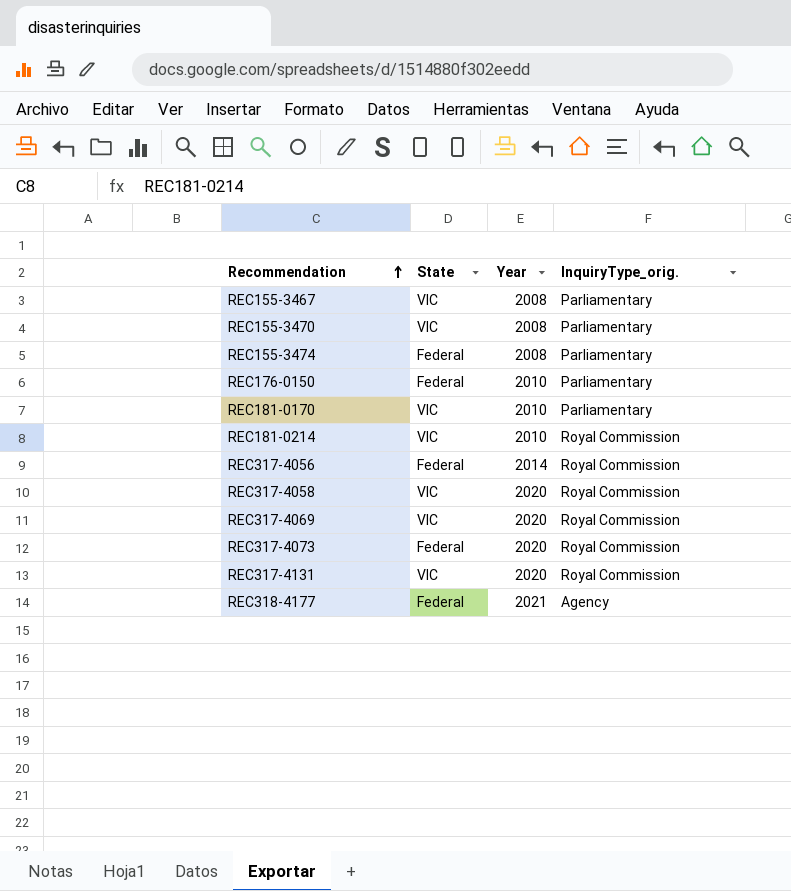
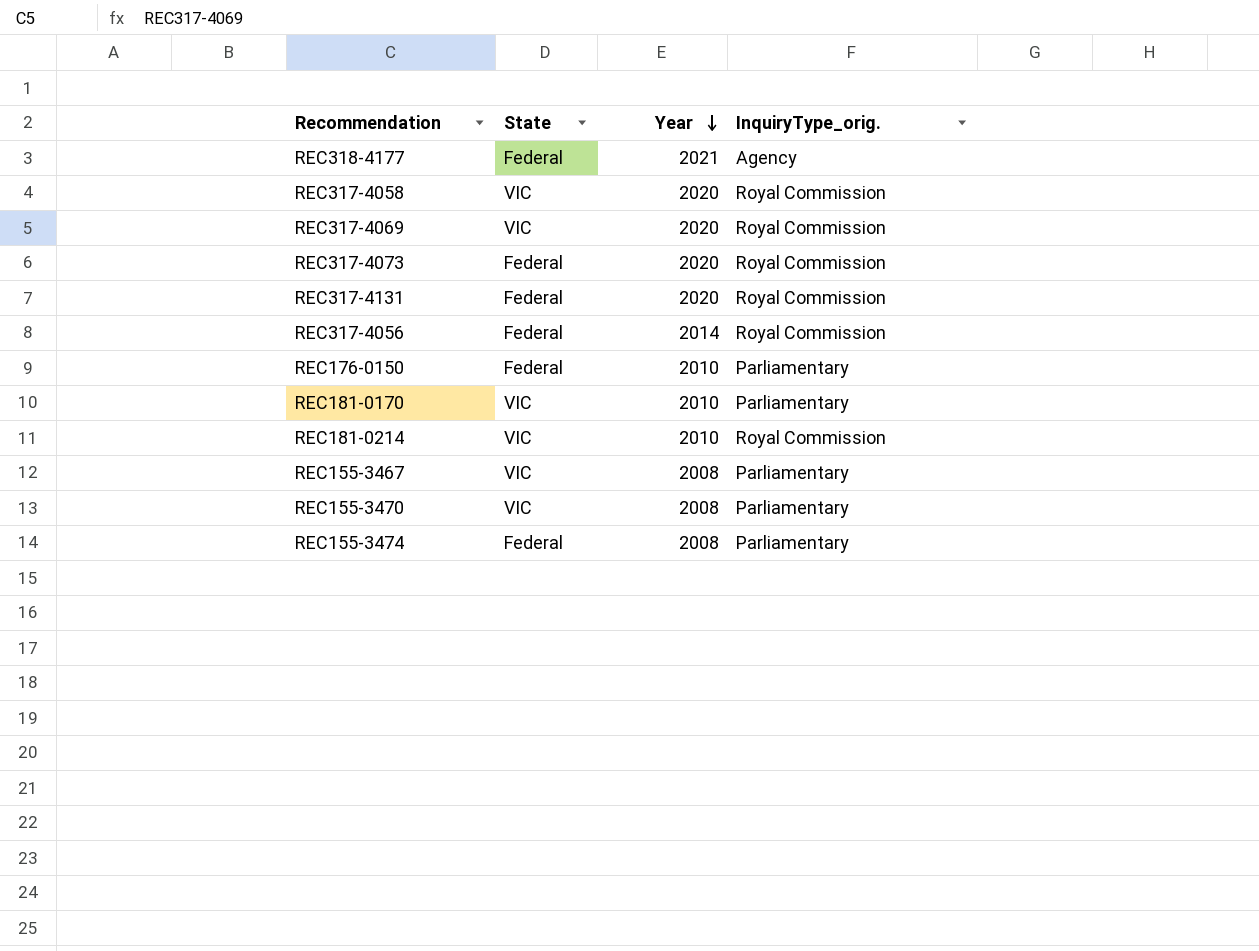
row order: Recommendation ascending -> Year descending
REC317-4131 | State: VIC -> Federal

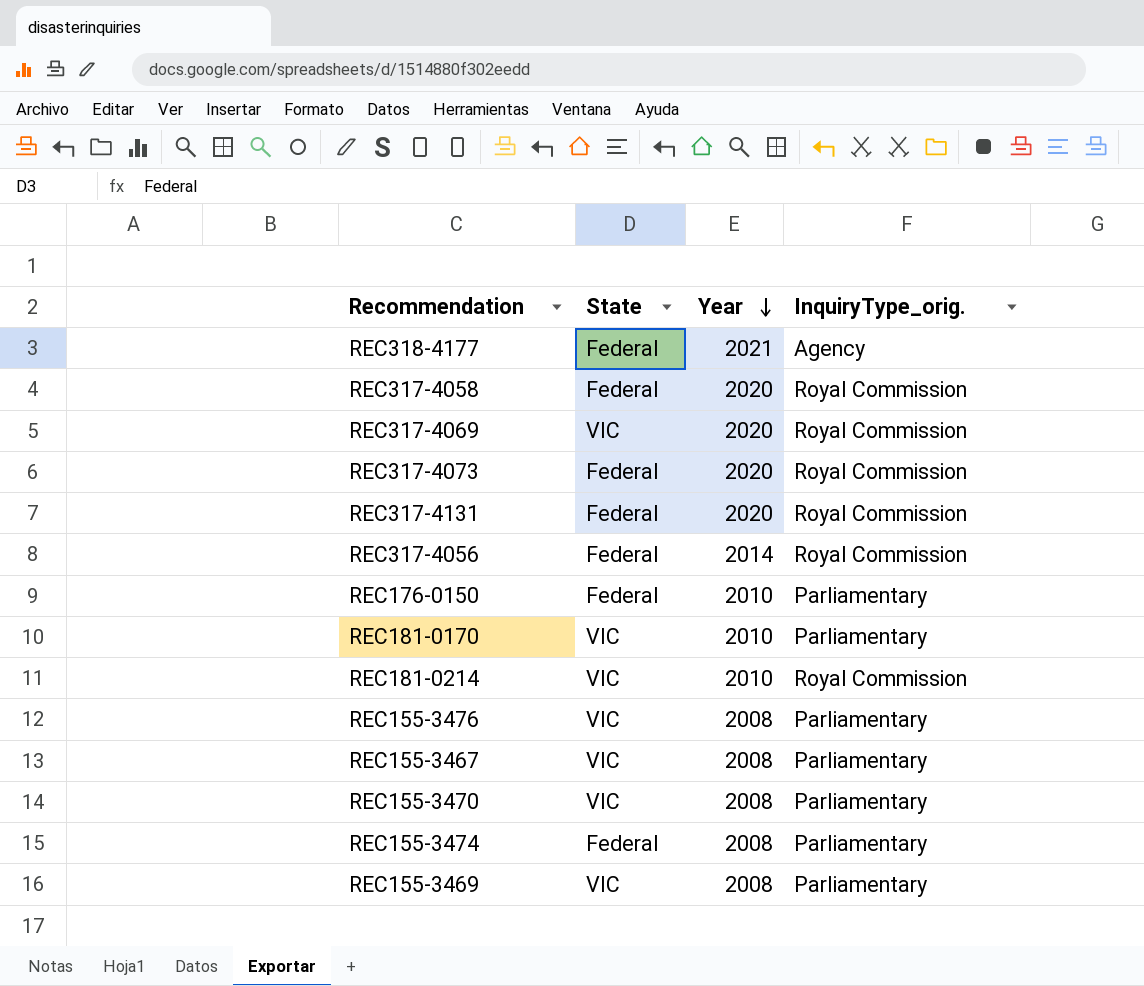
REC317-4058 | State: VIC -> Federal
row REC155-3476: none -> VIC | 2008 | Parliamentary
row REC155-3469: none -> VIC | 2008 | Parliamentary

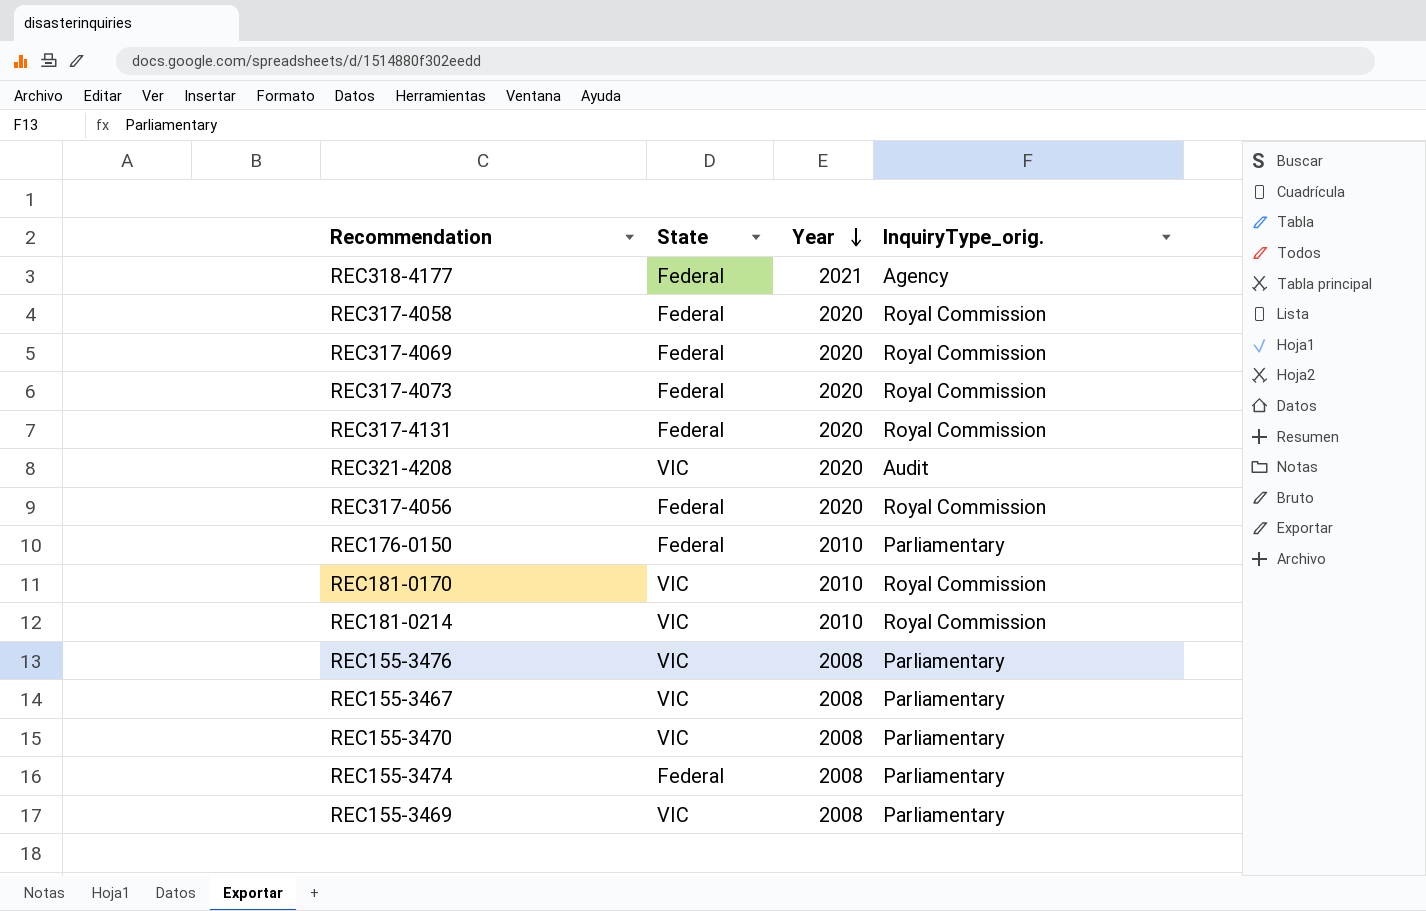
REC317-4069 | State: VIC -> Federal
row REC321-4208: none -> VIC | 2020 | Audit
REC317-4056 | Year: 2014 -> 2020
REC181-0170 | InquiryType_orig.: Parliamentary -> Royal Commission

